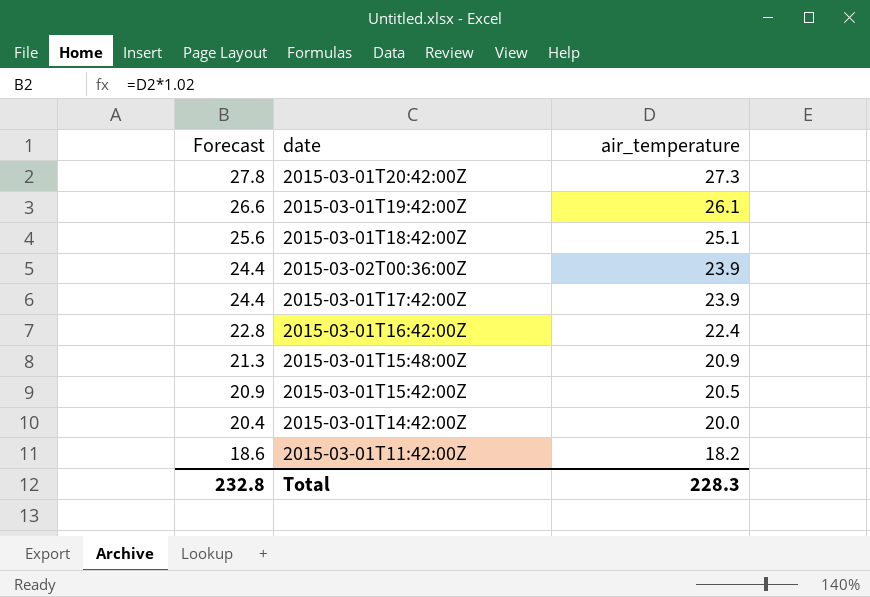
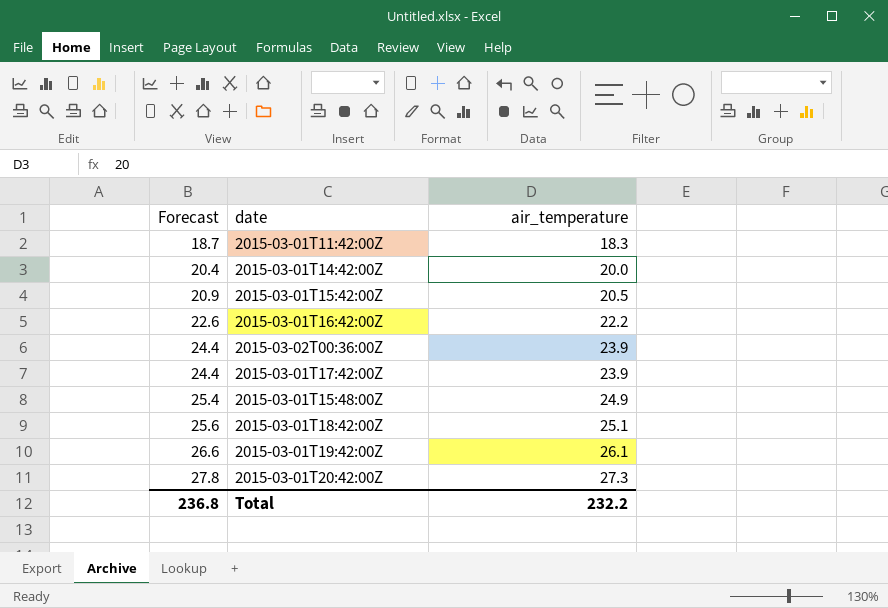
row order: Forecast descending -> Forecast ascending
2015-03-01T11:42:00Z | Forecast: 18.6 -> 18.7
2015-03-01T11:42:00Z | air_temperature: 18.2 -> 18.3
2015-03-01T16:42:00Z | Forecast: 22.8 -> 22.6
2015-03-01T16:42:00Z | air_temperature: 22.4 -> 22.2
2015-03-01T15:48:00Z | Forecast: 21.3 -> 25.4
2015-03-01T15:48:00Z | air_temperature: 20.9 -> 24.9
Total | Forecast: 232.8 -> 236.8
Total | air_temperature: 228.3 -> 232.2

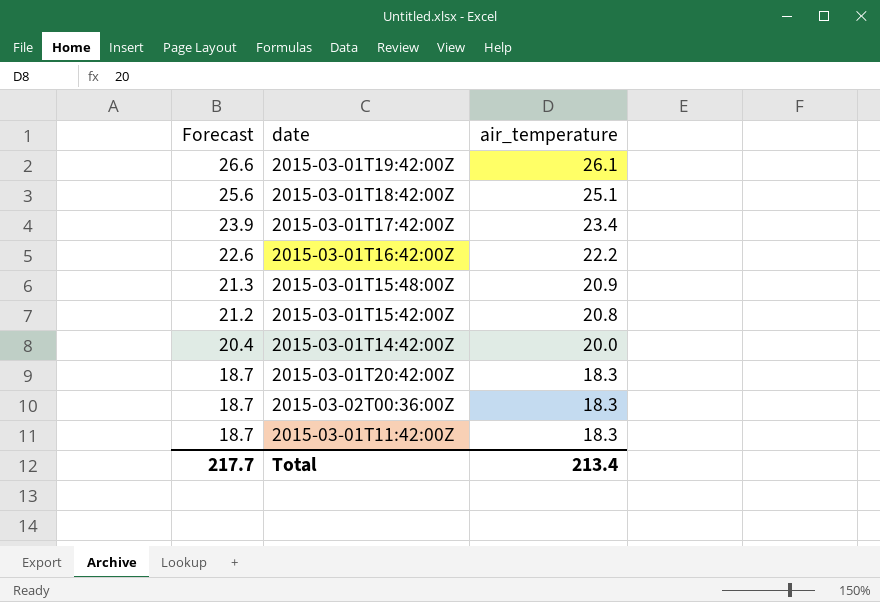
row order: Forecast ascending -> Forecast descending
2015-03-01T17:42:00Z | Forecast: 24.4 -> 23.9
2015-03-01T17:42:00Z | air_temperature: 23.9 -> 23.4
2015-03-01T15:48:00Z | Forecast: 25.4 -> 21.3
2015-03-01T15:48:00Z | air_temperature: 24.9 -> 20.9
2015-03-01T15:42:00Z | Forecast: 20.9 -> 21.2
2015-03-01T15:42:00Z | air_temperature: 20.5 -> 20.8
2015-03-01T20:42:00Z | Forecast: 27.8 -> 18.7
2015-03-01T20:42:00Z | air_temperature: 27.3 -> 18.3
2015-03-02T00:36:00Z | Forecast: 24.4 -> 18.7
2015-03-02T00:36:00Z | air_temperature: 23.9 -> 18.3
Total | Forecast: 236.8 -> 217.7
Total | air_temperature: 232.2 -> 213.4

